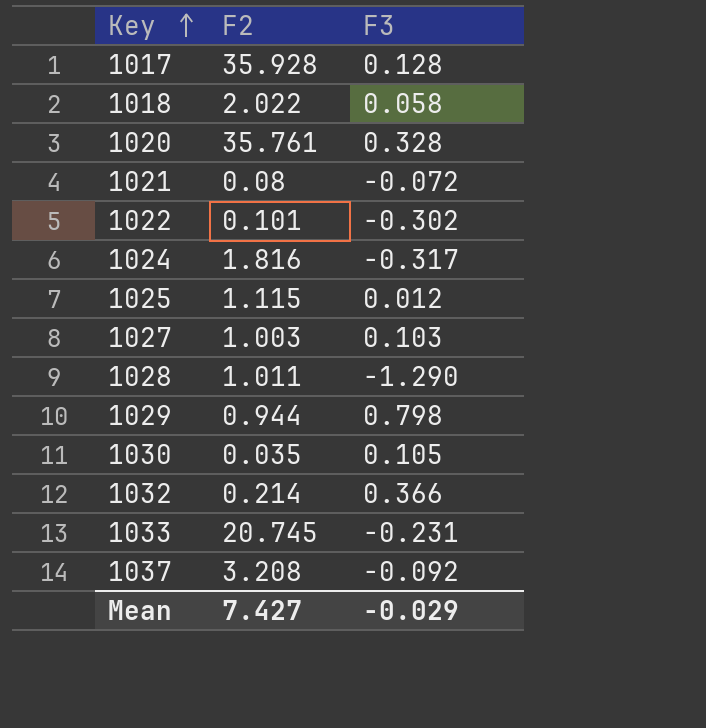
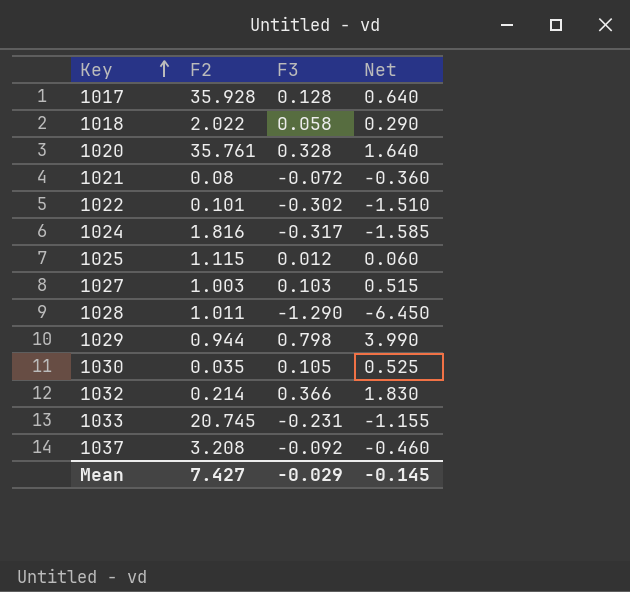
column Net | formula: none -> [F3] * 5

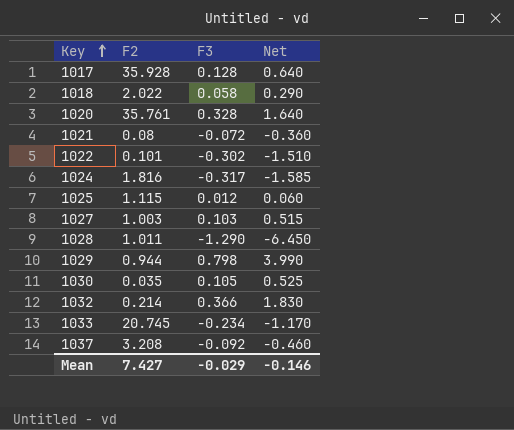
1033 | F3: -0.231 -> -0.234
1033 | Net: -1.155 -> -1.170
Mean | Net: -0.145 -> -0.146

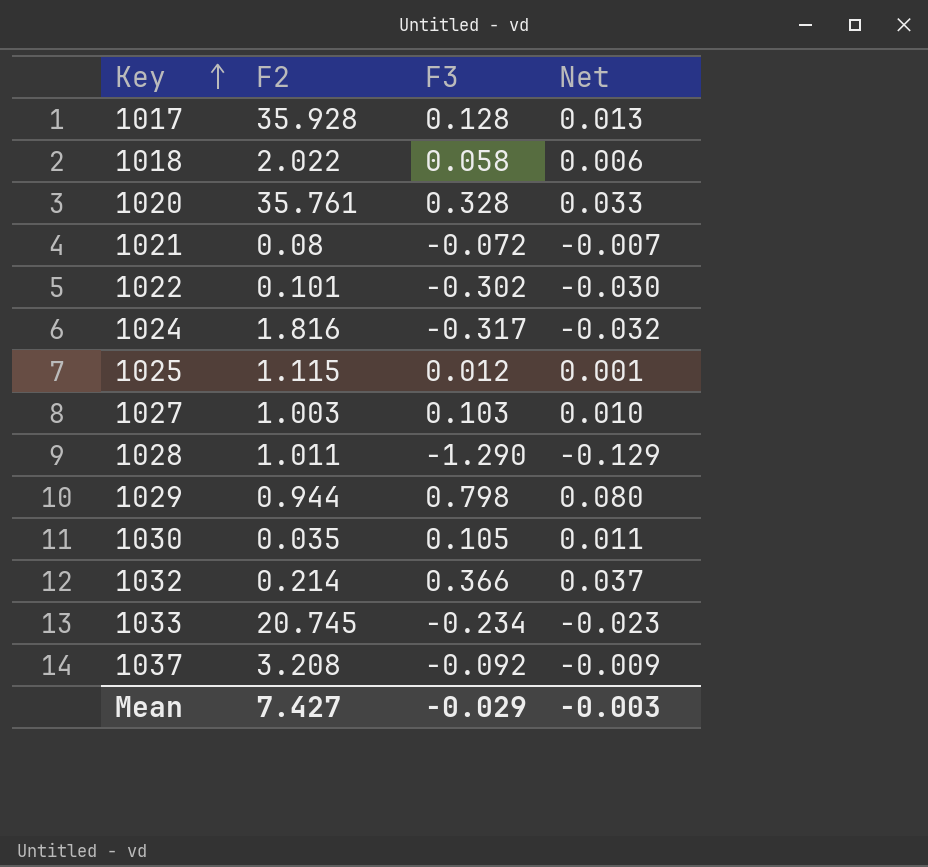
column Net | formula: [F3] * 5 -> [F3] * 0.1
Mean | Net: -0.146 -> -0.003

